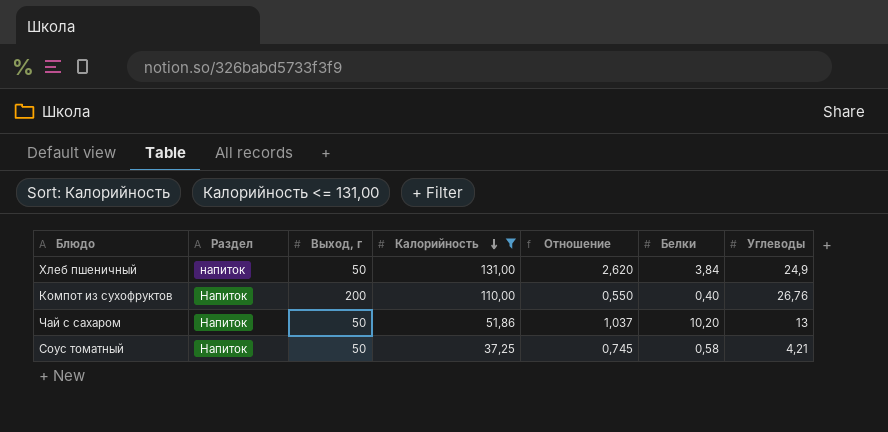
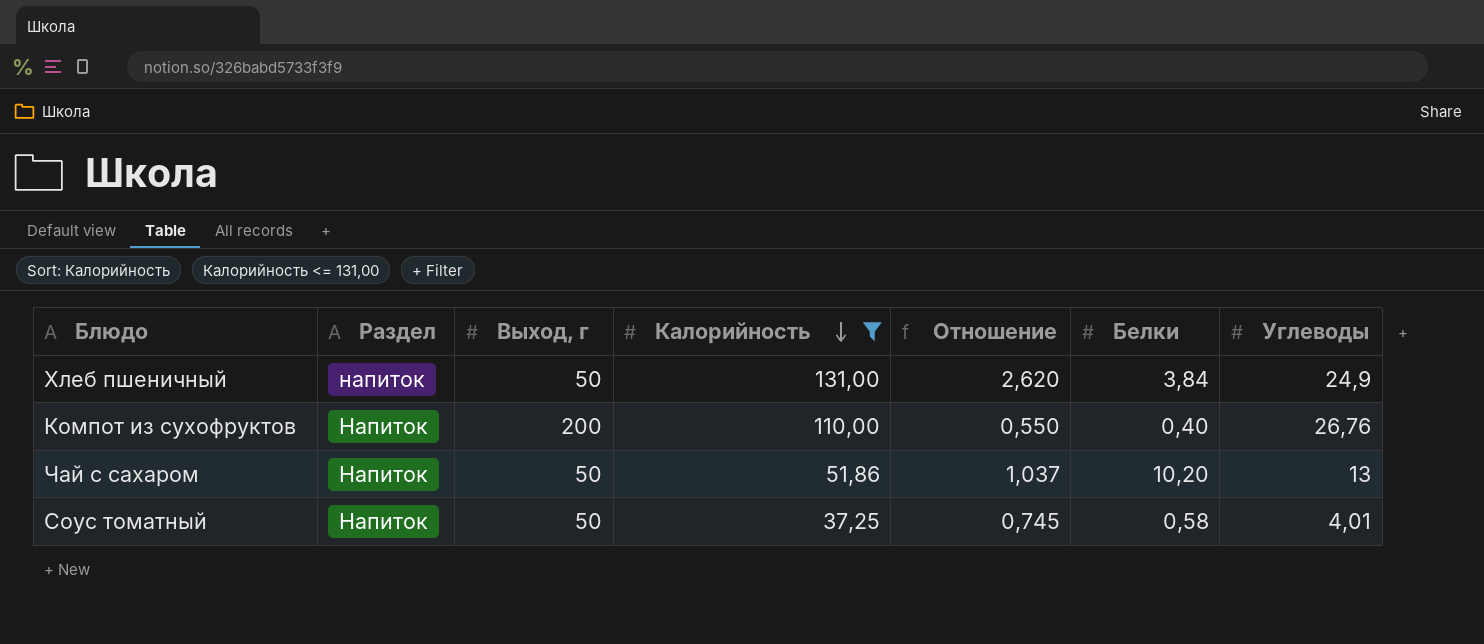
Соус томатный | Углеводы: 4,21 -> 4,01

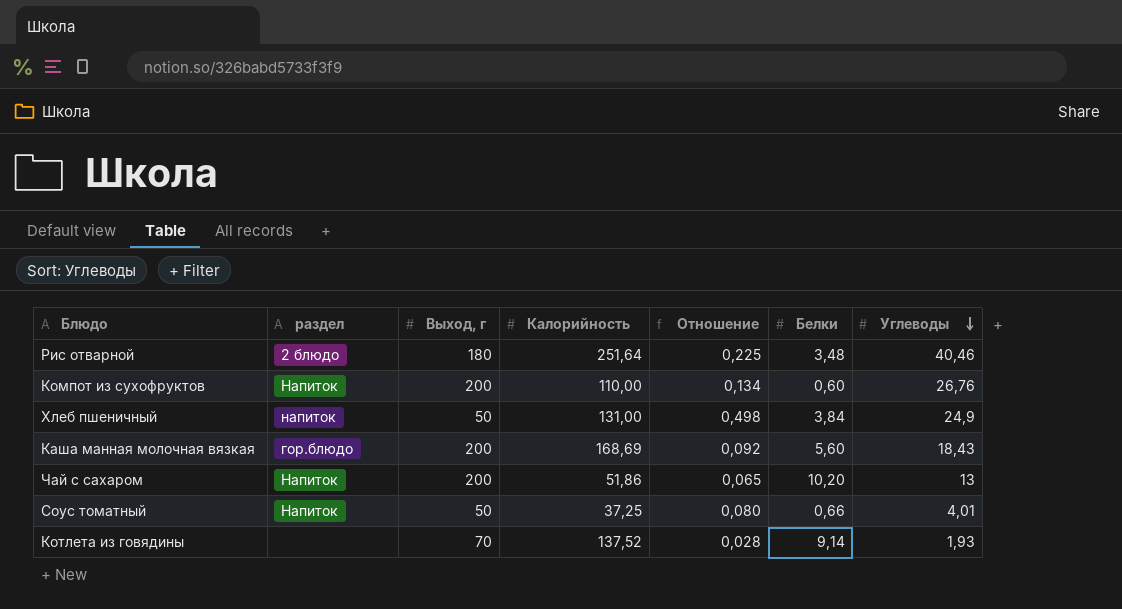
filter: Калорийность <= 131,00 -> none
row order: Калорийность descending -> Углеводы descending
column name: Раздел -> раздел
column Отношение | formula: [Калорийность] / [Выход, г] -> [Углеводы] / [Выход, г]
Компот из сухофруктов | Белки: 0,40 -> 0,60
Чай с сахаром | Выход, г: 50 -> 200
Соус томатный | Белки: 0,58 -> 0,66

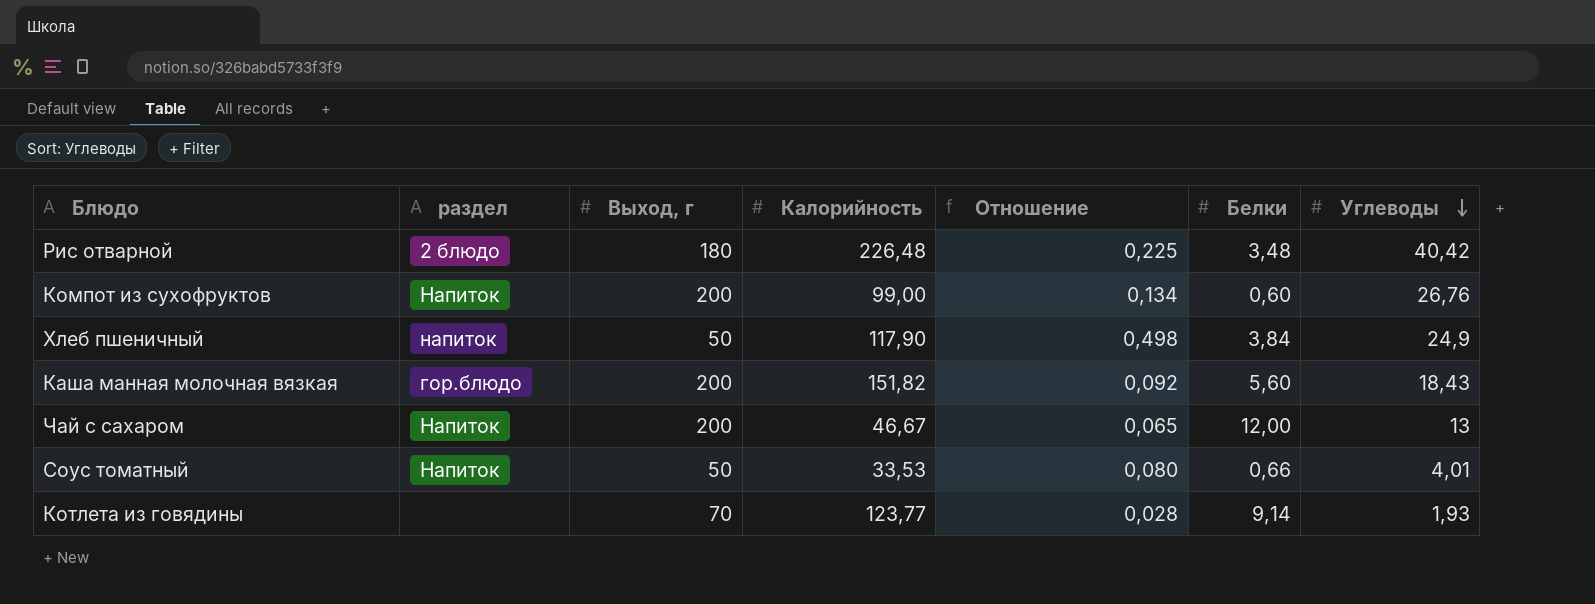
Рис отварной | Калорийность: 251,64 -> 226,48
Рис отварной | Углеводы: 40,46 -> 40,42
Компот из сухофруктов | Калорийность: 110,00 -> 99,00
Хлеб пшеничный | Калорийность: 131,00 -> 117,90
Каша манная молочная вязкая | Калорийность: 168,69 -> 151,82
Чай с сахаром | Калорийность: 51,86 -> 46,67
Чай с сахаром | Белки: 10,20 -> 12,00
Соус томатный | Калорийность: 37,25 -> 33,53
Котлета из говядины | Калорийность: 137,52 -> 123,77

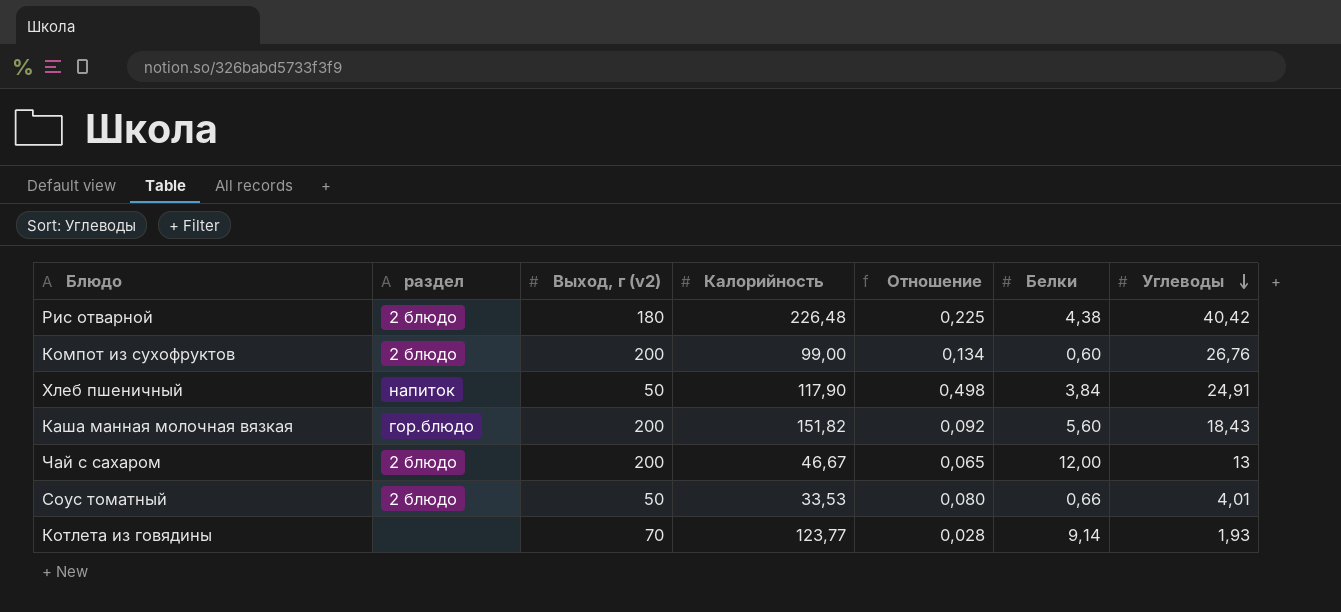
column name: Выход, г -> Выход, г (v2)
Рис отварной | Белки: 3,48 -> 4,38
Компот из сухофруктов | раздел: Напиток -> 2 блюдо
Хлеб пшеничный | Углеводы: 24,9 -> 24,91
Чай с сахаром | раздел: Напиток -> 2 блюдо
Соус томатный | раздел: Напиток -> 2 блюдо

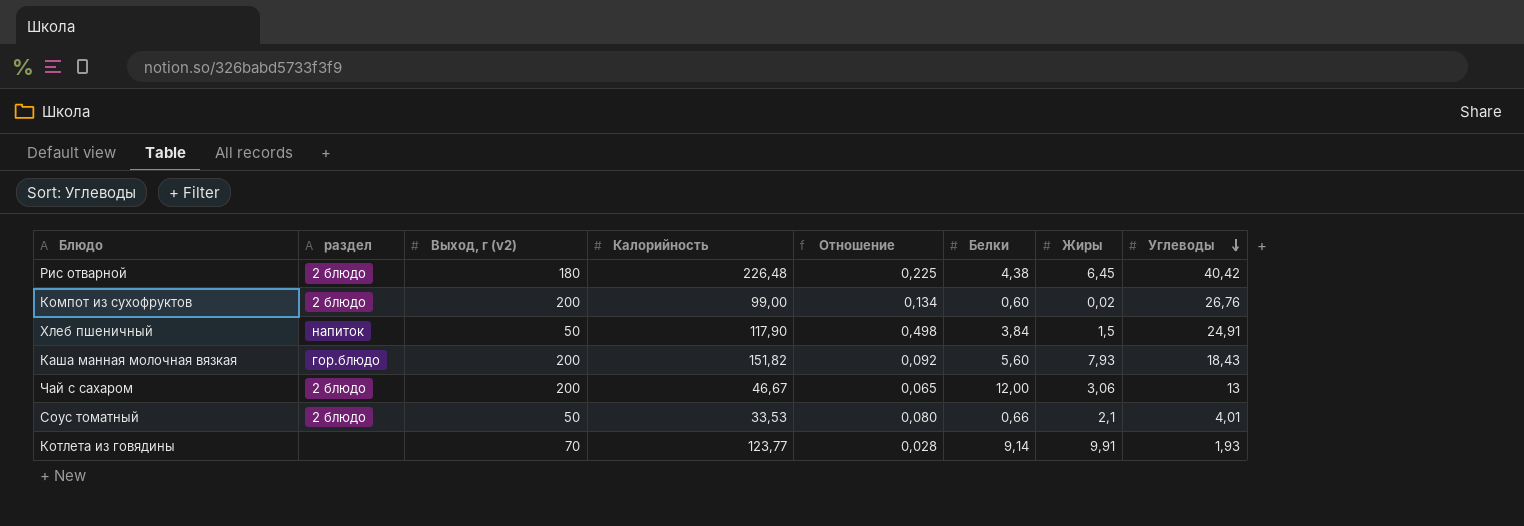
column Жиры | position: none -> 7

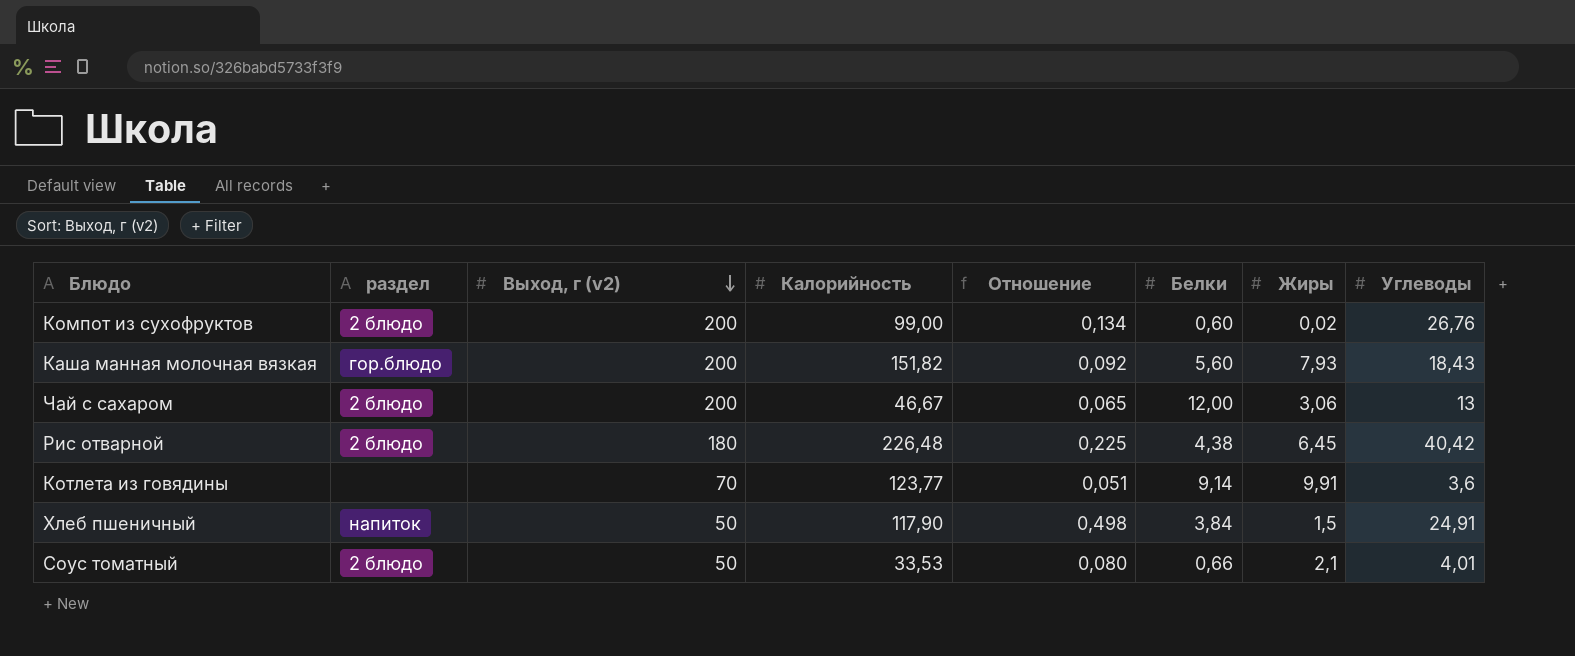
row order: Углеводы descending -> Выход, г (v2) descending
Котлета из говядины | Отношение: 0,028 -> 0,051
Котлета из говядины | Углеводы: 1,93 -> 3,6

